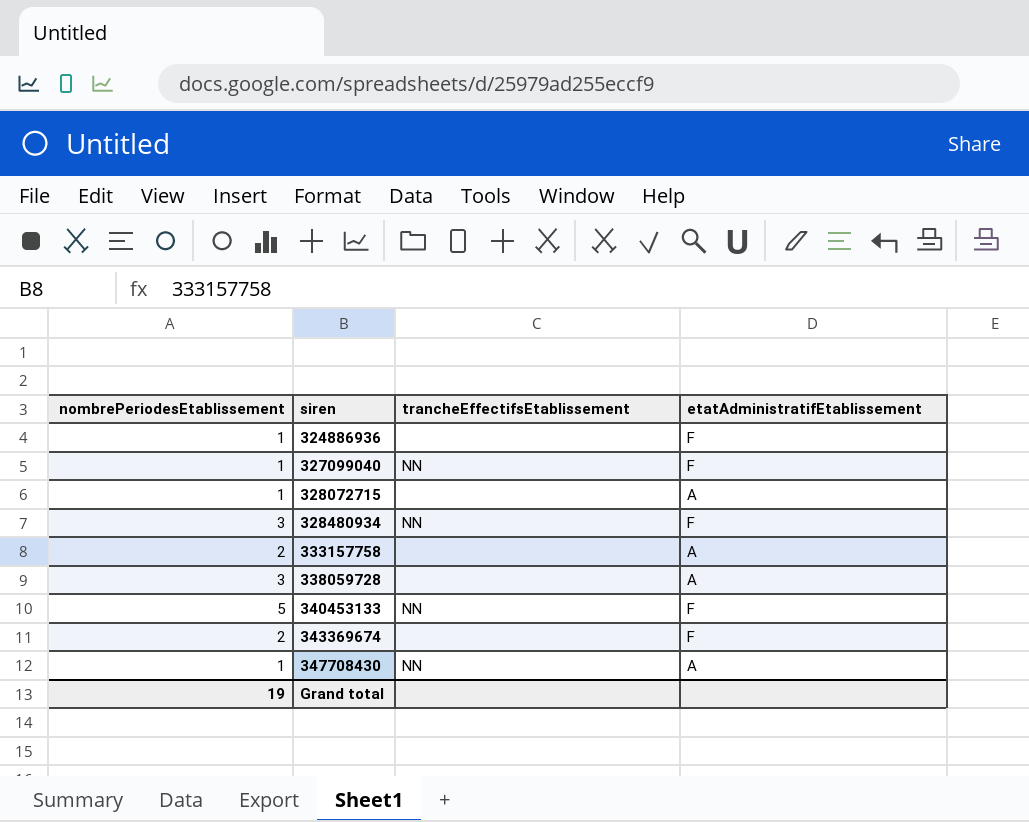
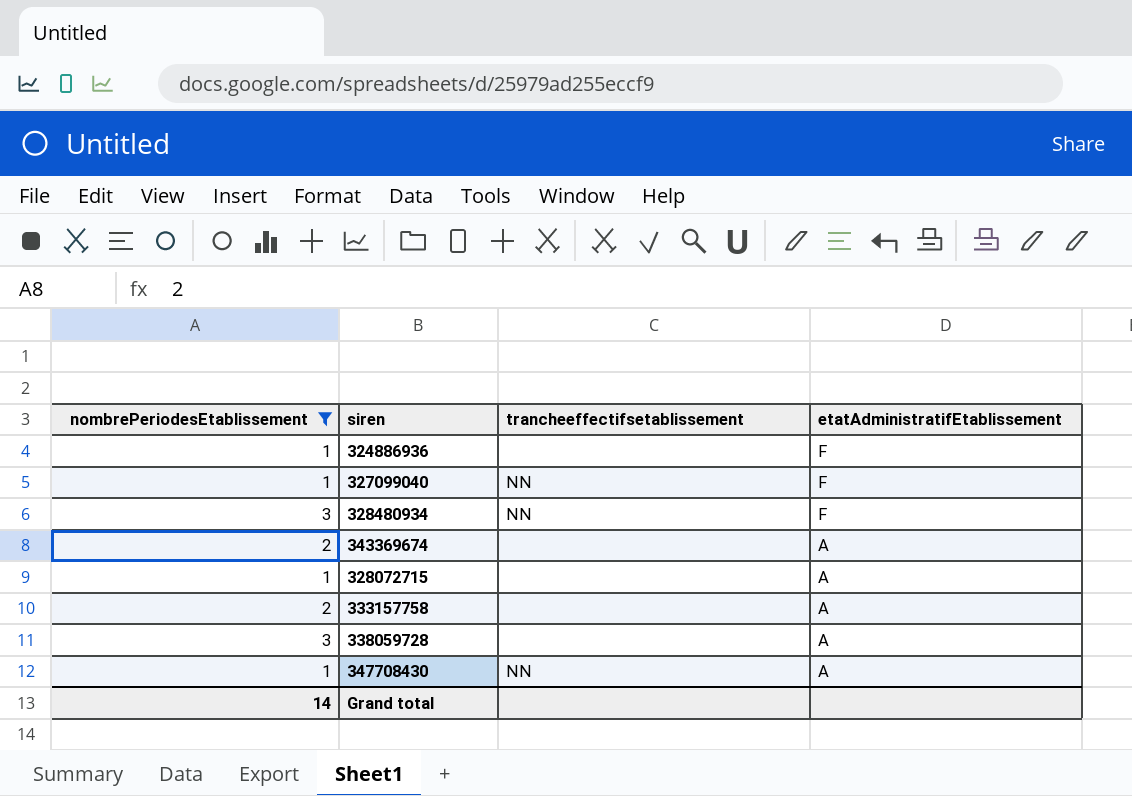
filter: none -> nombrePeriodesEtablissement != 5
row order: siren ascending -> etatAdministratifEtablissement descending
column name: trancheEffectifsEtablissement -> trancheeffectifsetablissement
343369674 | etatAdministratifEtablissement: F -> A
Grand total | nombrePeriodesEtablissement: 19 -> 14

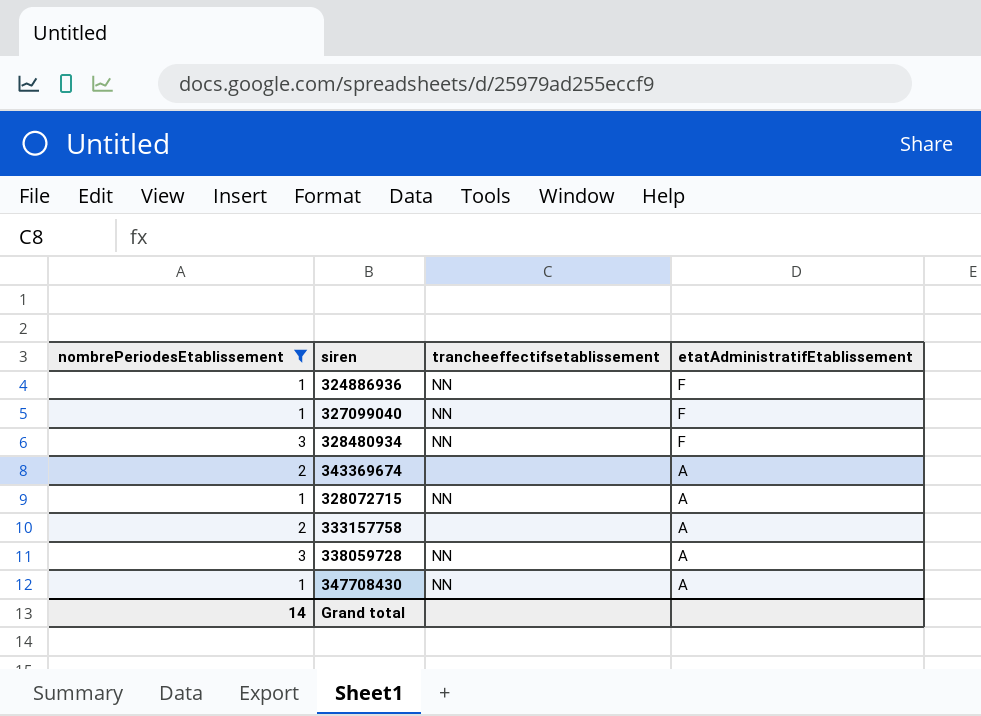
324886936 | trancheeffectifsetablissement: none -> NN
328072715 | trancheeffectifsetablissement: none -> NN
338059728 | trancheeffectifsetablissement: none -> NN

